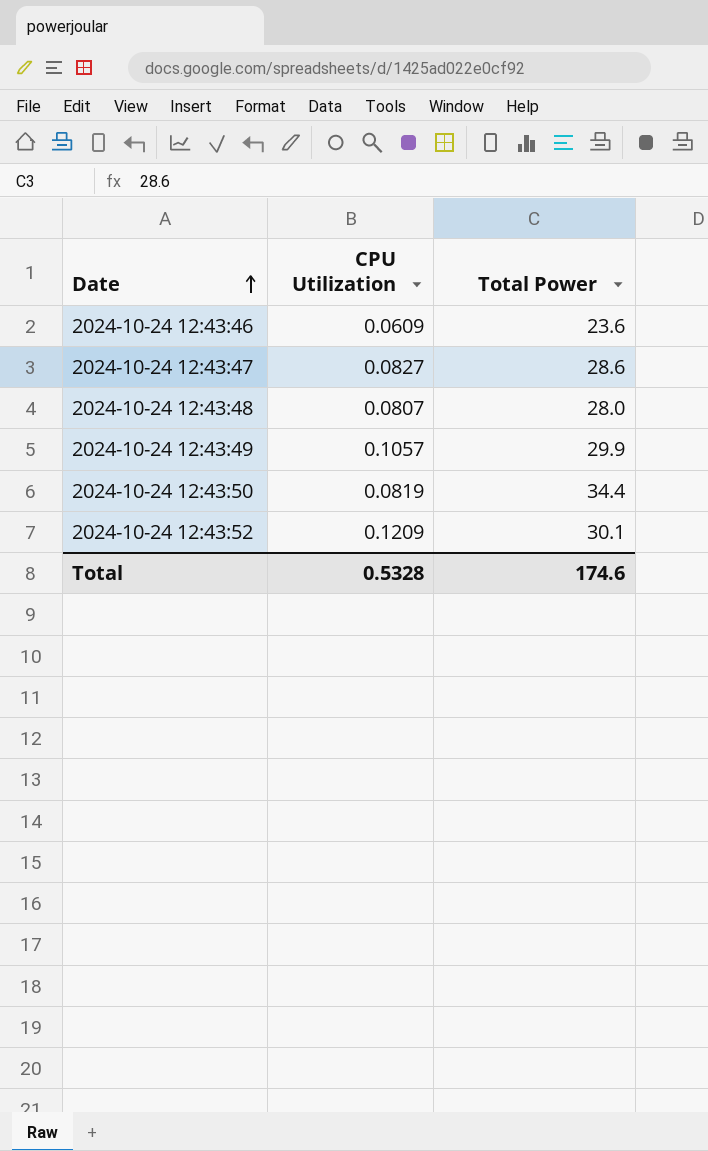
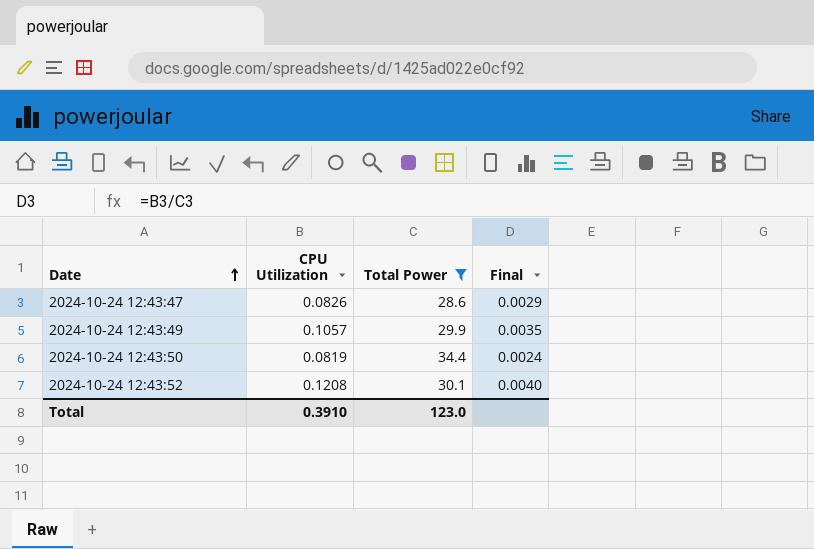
filter: none -> Total Power >= 28.6
column Final | formula: none -> [CPU Utilization] / [Total Power]
2024-10-24 12:43:47 | CPU Utilization: 0.0827 -> 0.0826
2024-10-24 12:43:52 | CPU Utilization: 0.1209 -> 0.1208
Total | CPU Utilization: 0.5328 -> 0.3910
Total | Total Power: 174.6 -> 123.0

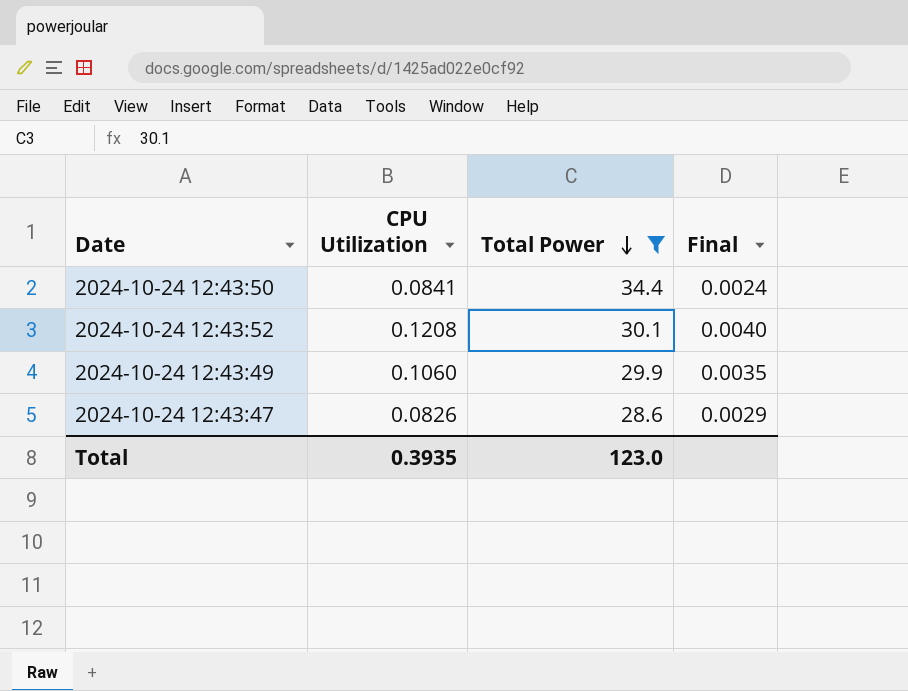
row order: Date ascending -> Total Power descending
2024-10-24 12:43:50 | CPU Utilization: 0.0819 -> 0.0841
2024-10-24 12:43:49 | CPU Utilization: 0.1057 -> 0.1060
Total | CPU Utilization: 0.3910 -> 0.3935

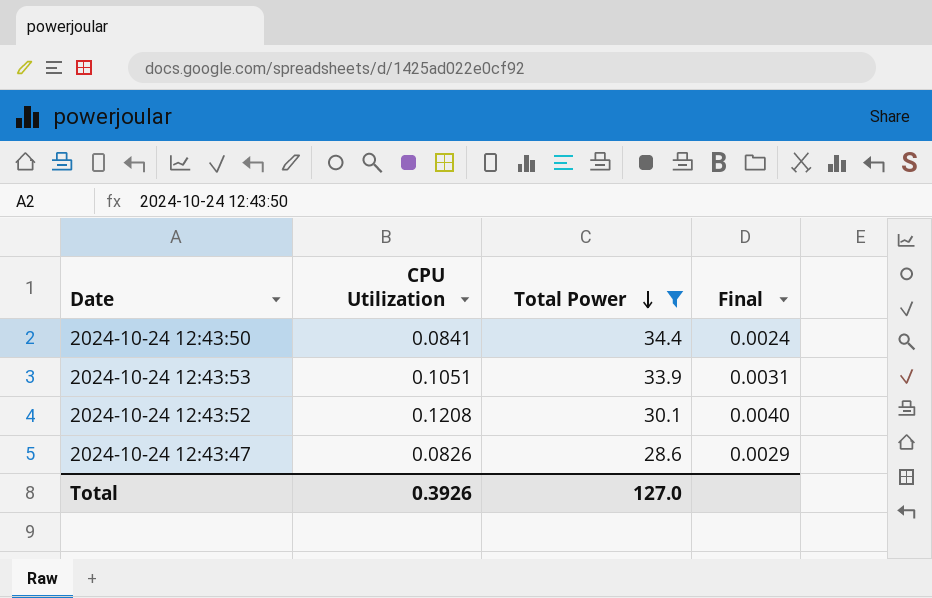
row 2024-10-24 12:43:49: 0.1060 | 29.9 | 0.0035 -> none
row 2024-10-24 12:43:53: none -> 0.1051 | 33.9 | 0.0031
Total | CPU Utilization: 0.3935 -> 0.3926
Total | Total Power: 123.0 -> 127.0

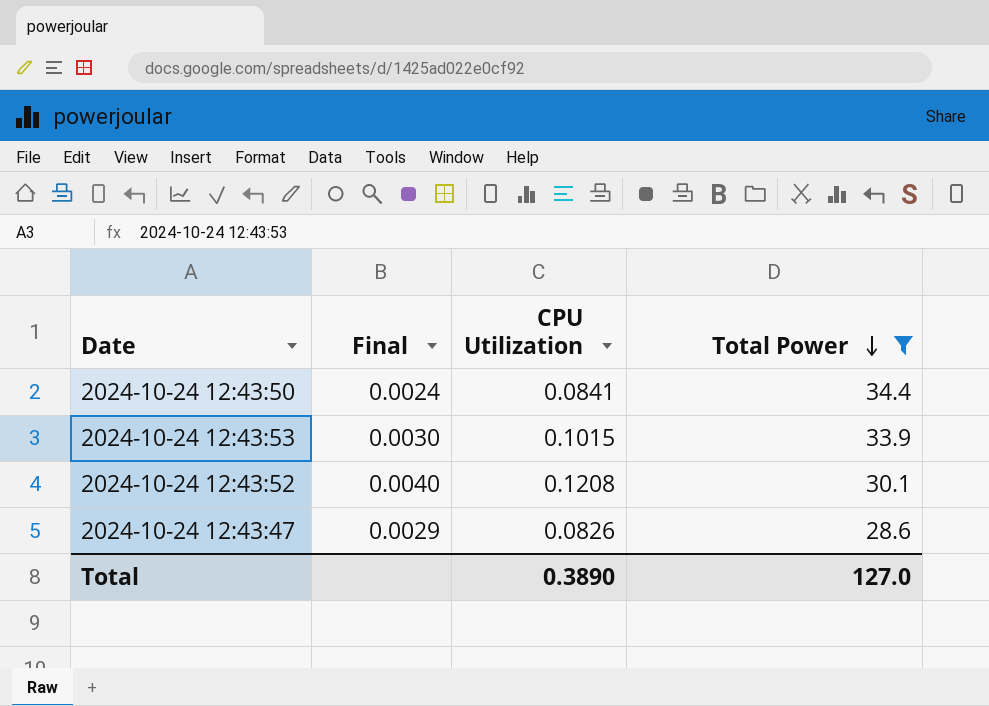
column Final | position: 4 -> 2
2024-10-24 12:43:53 | Final: 0.0031 -> 0.0030
2024-10-24 12:43:53 | CPU Utilization: 0.1051 -> 0.1015
Total | CPU Utilization: 0.3926 -> 0.3890

